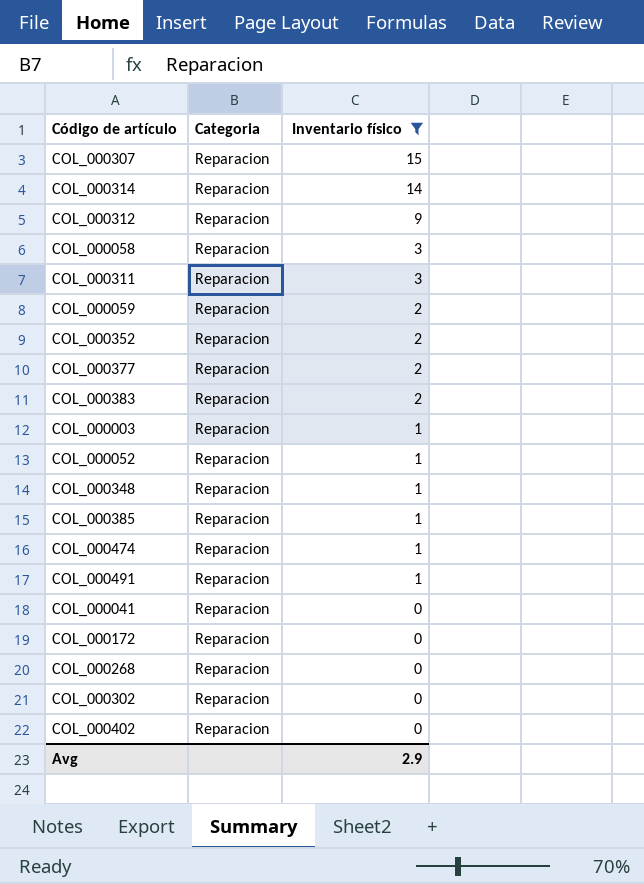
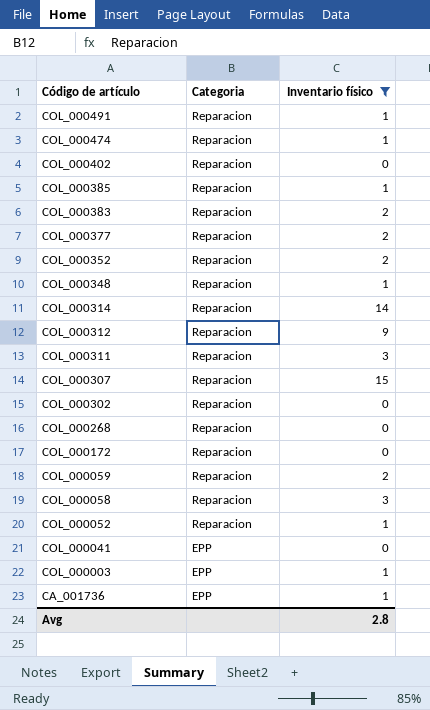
row order: Inventario físico descending -> Código de artículo descending
COL_000041 | Categoria: Reparacion -> EPP
COL_000003 | Categoria: Reparacion -> EPP
row CA_001736: none -> EPP | 1
Avg | Inventario físico: 2.9 -> 2.8

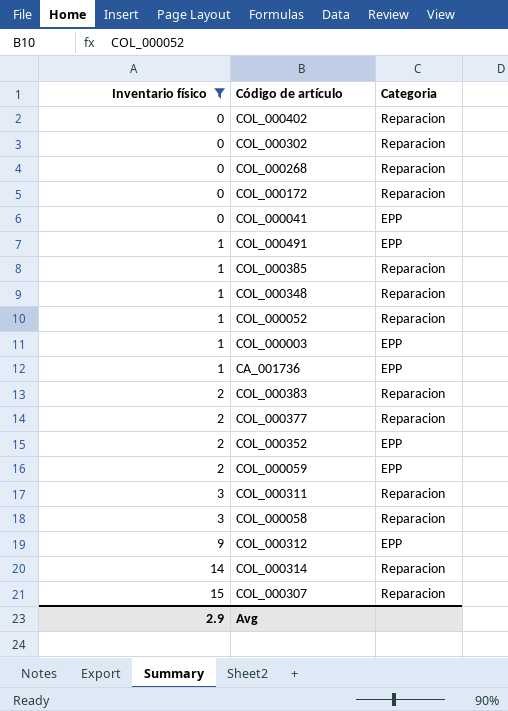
row order: Código de artículo descending -> Inventario físico ascending
column Inventario físico | position: 3 -> 1
row COL_000474: Reparacion | 1 -> none
COL_000491 | Categoria: Reparacion -> EPP
COL_000352 | Categoria: Reparacion -> EPP
COL_000059 | Categoria: Reparacion -> EPP
COL_000312 | Categoria: Reparacion -> EPP
Avg | Inventario físico: 2.8 -> 2.9

